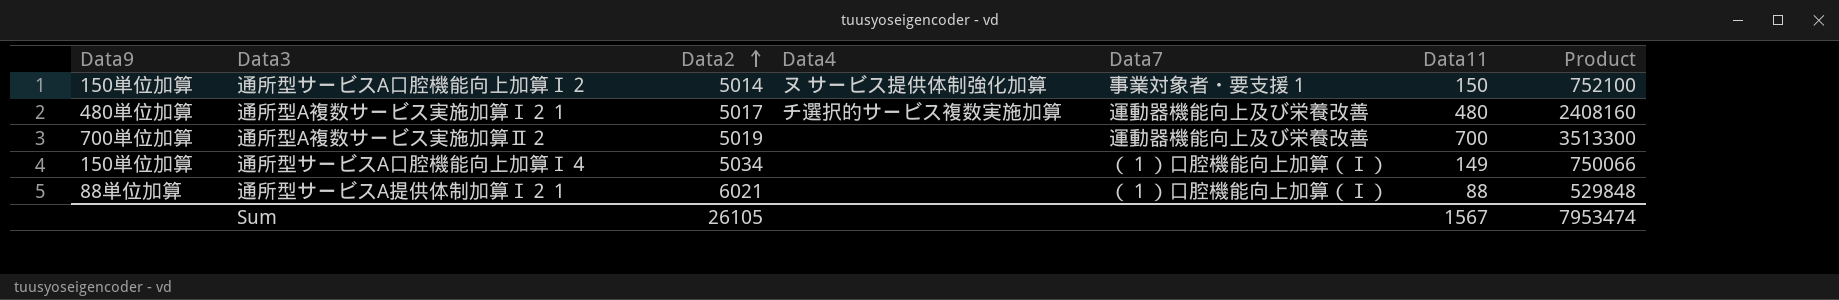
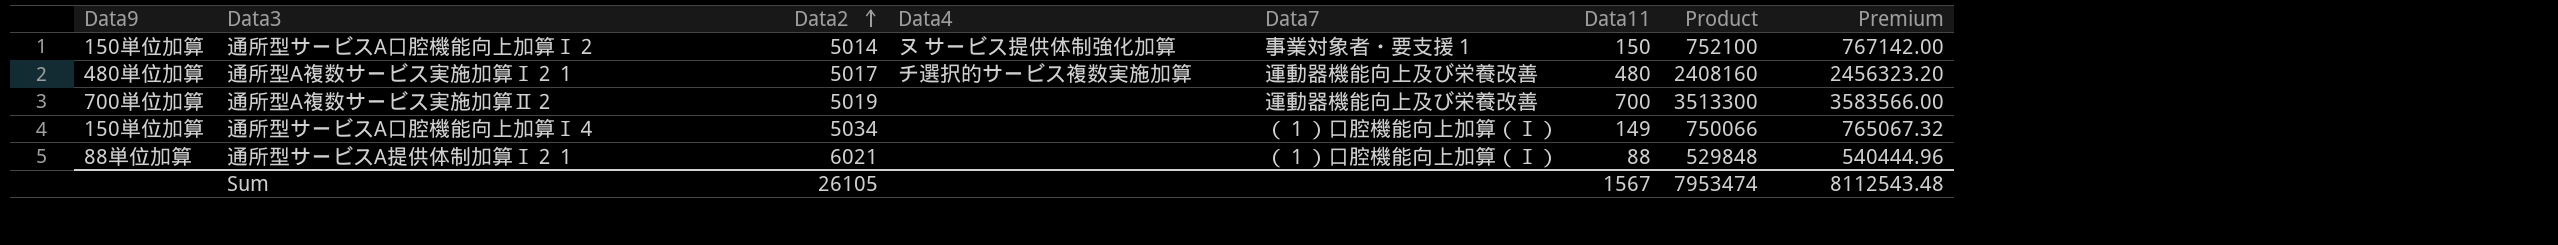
column Premium | formula: none -> [Product] * 1.02

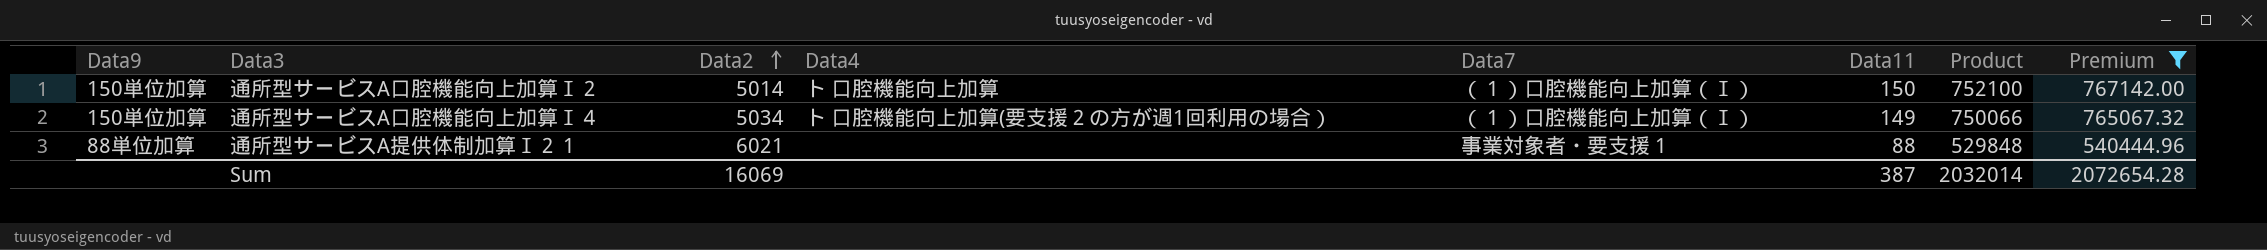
filter: none -> Premium <= 767142.00
通所型サービスA口腔機能向上加算Ⅰ２ | Data4: ヌ サービス提供体制強化加算 -> ト 口腔機能向上加算
通所型サービスA口腔機能向上加算Ⅰ２ | Data7: 事業対象者・要支援１ -> （１）口腔機能向上加算（Ⅰ）
通所型サービスA口腔機能向上加算Ⅰ４ | Data4: none -> ト 口腔機能向上加算(要支援２の方が週1回利用の場合）
通所型サービスA提供体制加算Ⅰ２１ | Data7: （１）口腔機能向上加算（Ⅰ） -> 事業対象者・要支援１
Sum | Data2: 26105 -> 16069
Sum | Data11: 1567 -> 387
Sum | Product: 7953474 -> 2032014
Sum | Premium: 8112543.48 -> 2072654.28

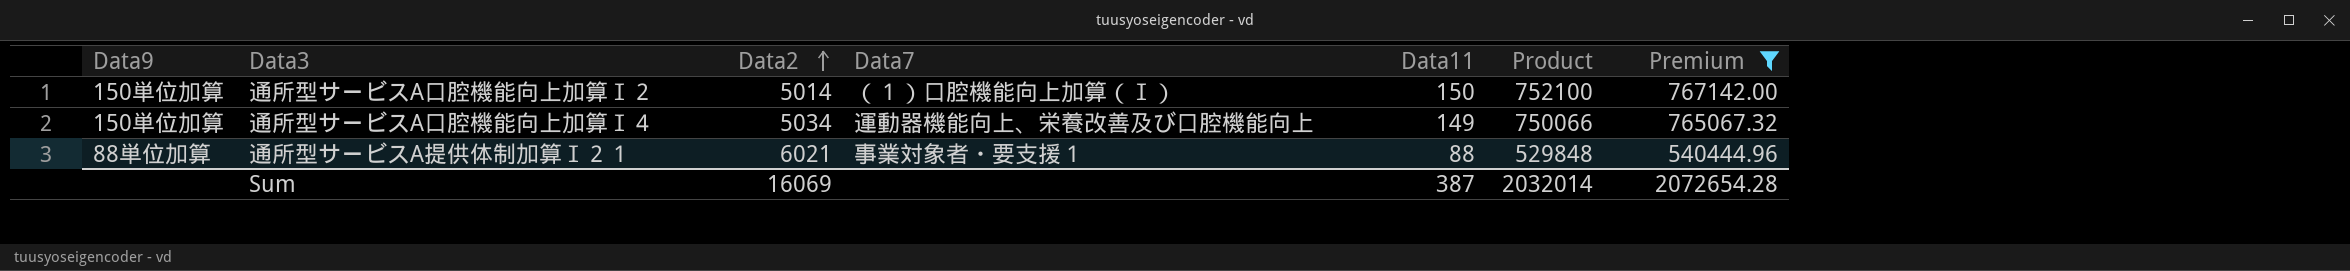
column Data4 | position: 4 -> none
通所型サービスA口腔機能向上加算Ⅰ４ | Data7: （１）口腔機能向上加算（Ⅰ） -> 運動器機能向上、栄養改善及び口腔機能向上

